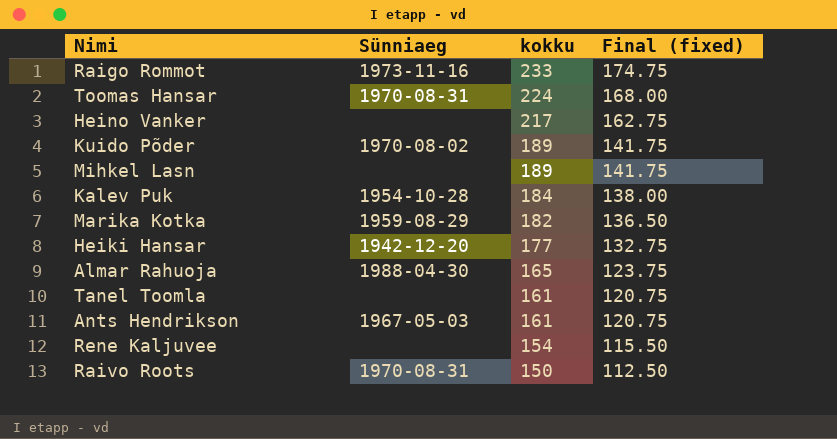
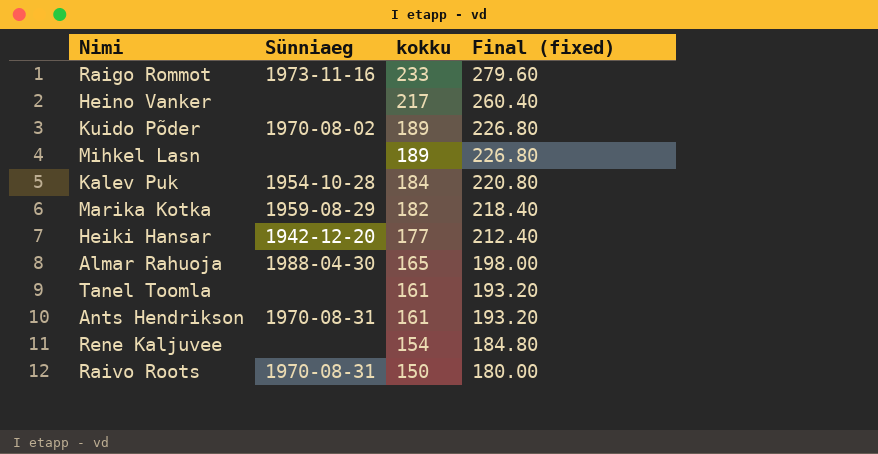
column Final (fixed) | formula: [kokku] * 0.75 -> [kokku] * 1.2
row Toomas Hansar: 1970-08-31 | 224 | 168.00 -> none
Ants Hendrikson | Sünniaeg: 1967-05-03 -> 1970-08-31

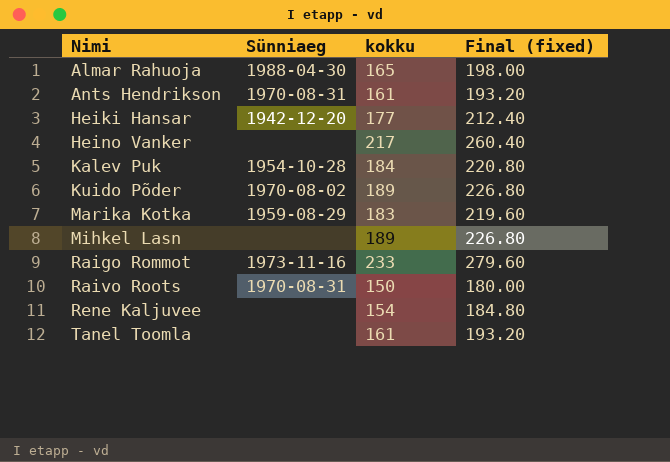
row order: kokku descending -> Nimi ascending
Marika Kotka | kokku: 182 -> 183
Marika Kotka | Final (fixed): 218.40 -> 219.60

